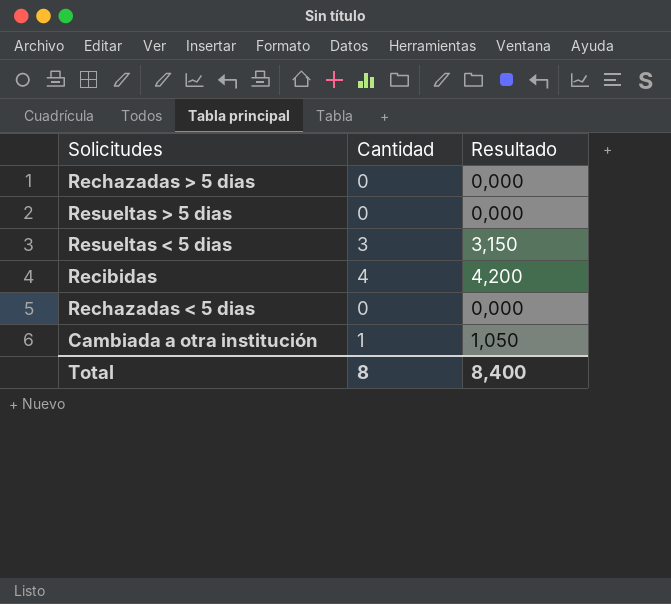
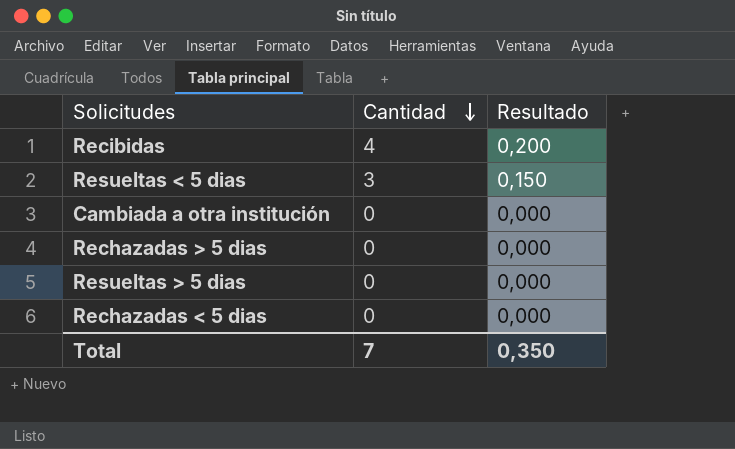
row order: none -> Cantidad descending
column Resultado | formula: [Cantidad] * 1,05 -> [Cantidad] * 0,05
Cambiada a otra institución | Cantidad: 1 -> 0
Total | Cantidad: 8 -> 7
Total | Resultado: 8,400 -> 0,350

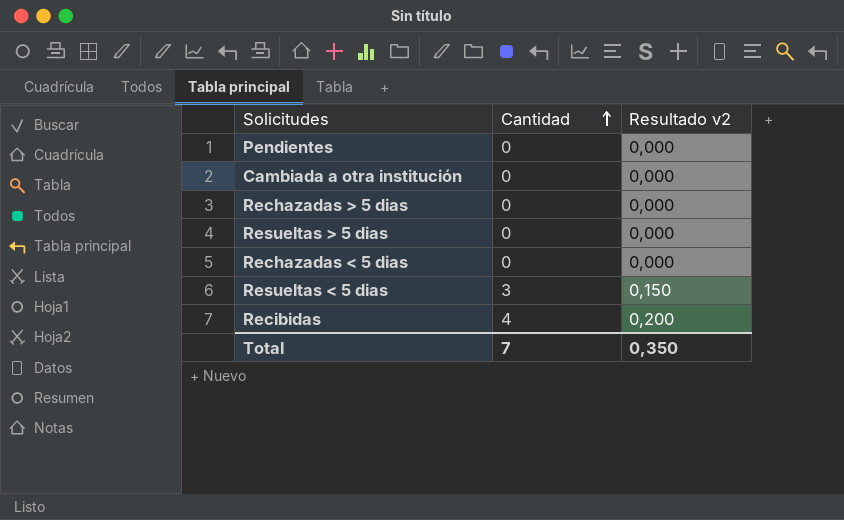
row order: Cantidad descending -> Cantidad ascending
column name: Resultado -> Resultado v2
row Pendientes: none -> 0 | 0,000

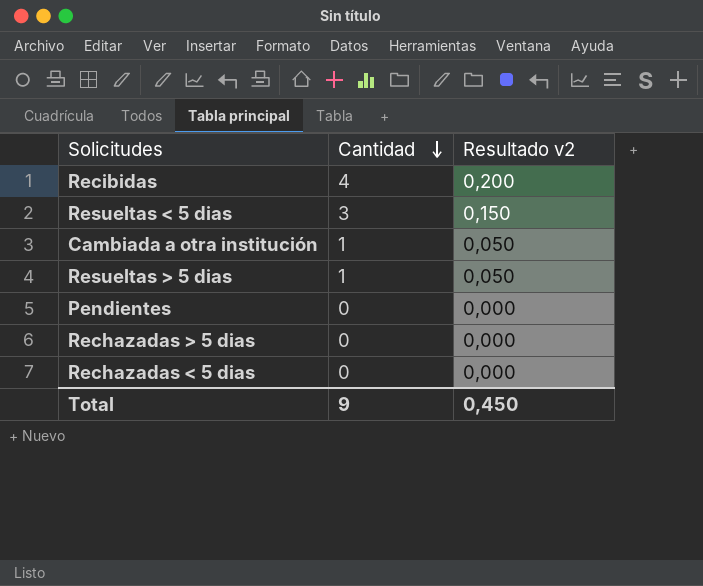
row order: Cantidad ascending -> Cantidad descending
Cambiada a otra institución | Cantidad: 0 -> 1
Cambiada a otra institución | Resultado v2: 0,000 -> 0,050
Resueltas > 5 dias | Cantidad: 0 -> 1
Resueltas > 5 dias | Resultado v2: 0,000 -> 0,050
Total | Cantidad: 7 -> 9
Total | Resultado v2: 0,350 -> 0,450

